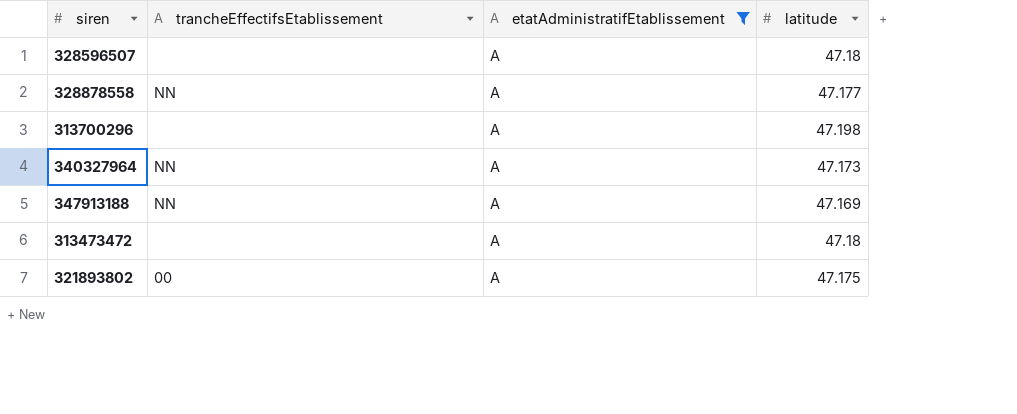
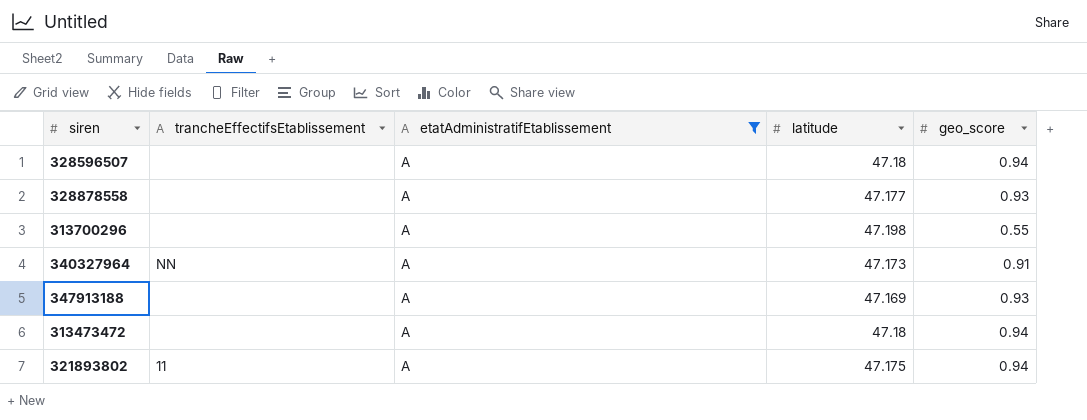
column geo_score | position: none -> 5
328878558 | trancheEffectifsEtablissement: NN -> none
347913188 | trancheEffectifsEtablissement: NN -> none
321893802 | trancheEffectifsEtablissement: 00 -> 11

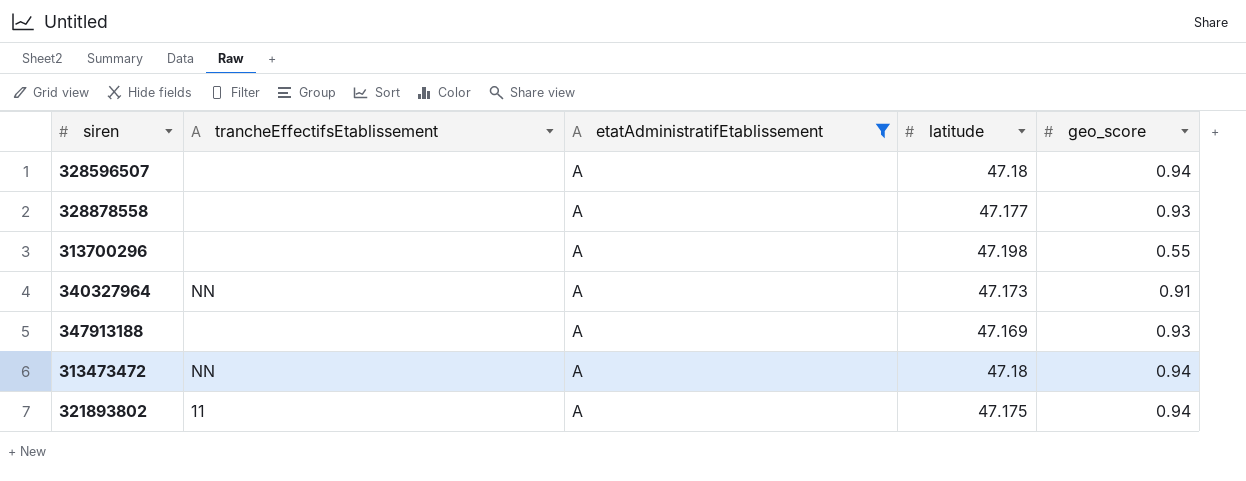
313473472 | trancheEffectifsEtablissement: none -> NN

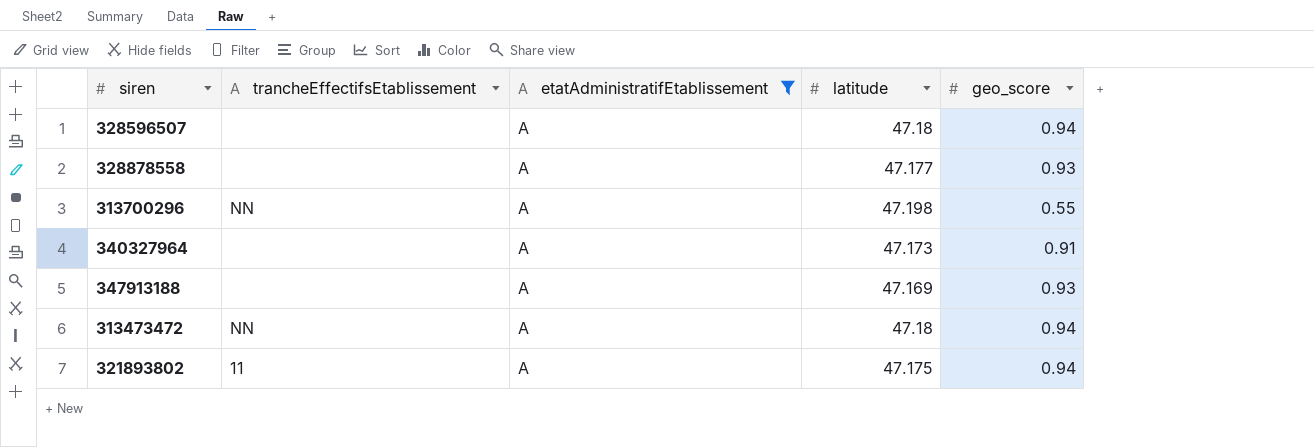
313700296 | trancheEffectifsEtablissement: none -> NN
340327964 | trancheEffectifsEtablissement: NN -> none

